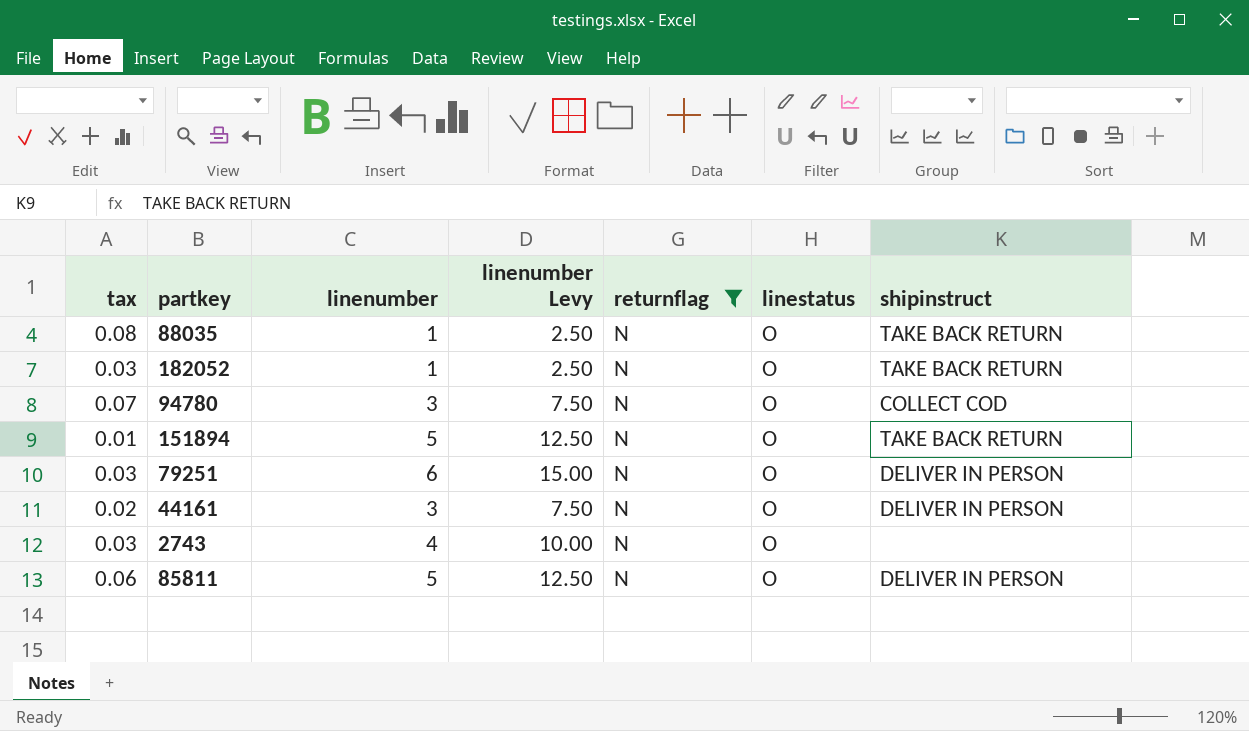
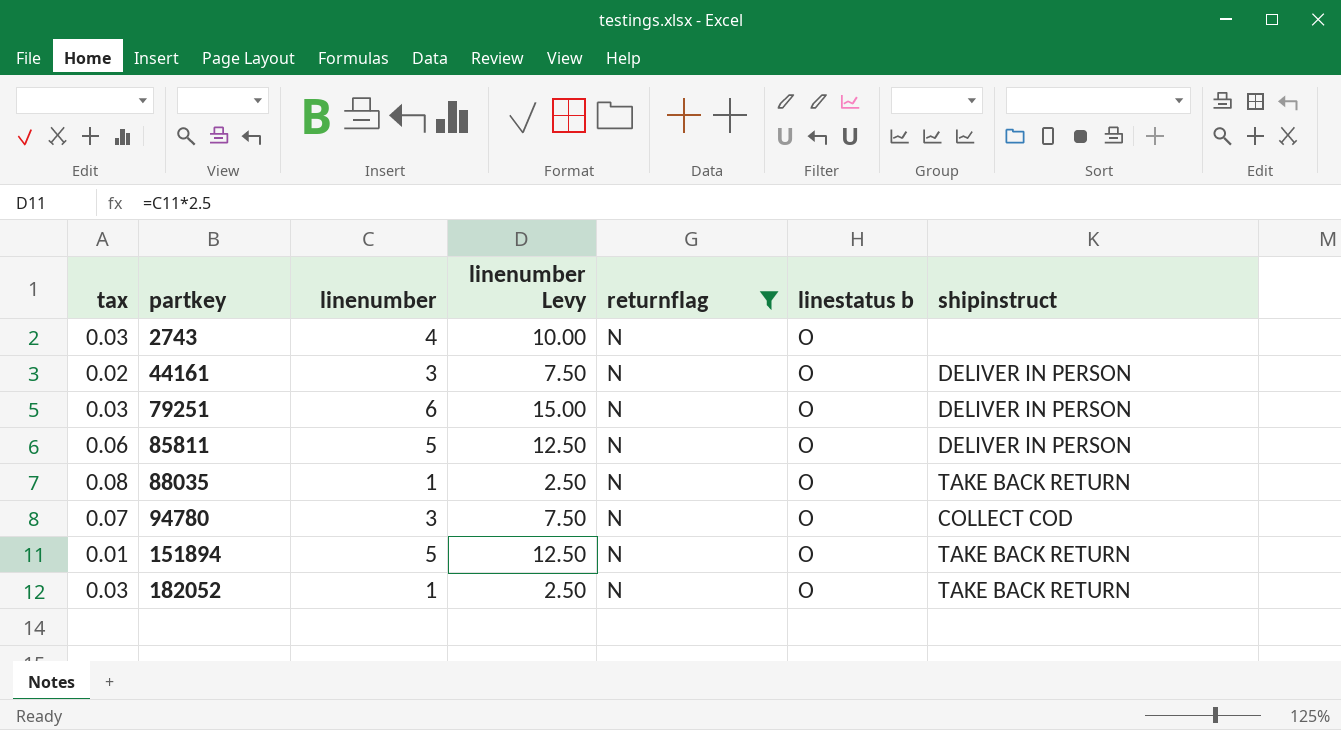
row order: none -> partkey ascending
column name: linestatus -> linestatus b

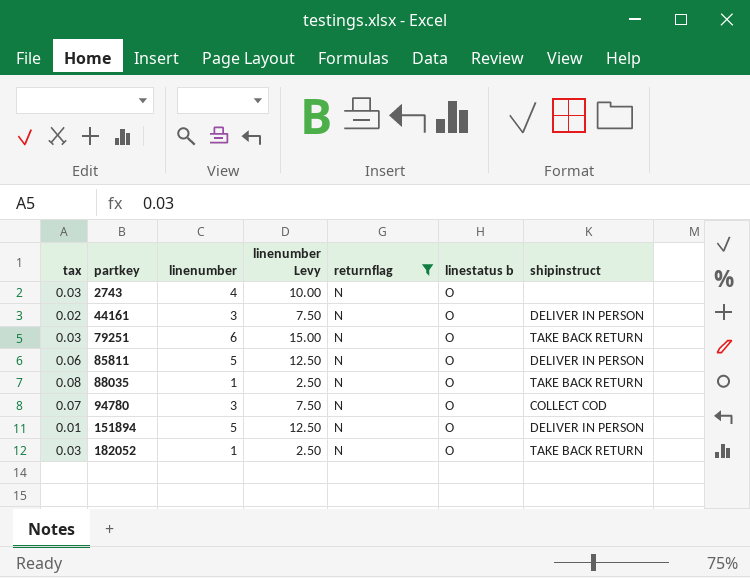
79251 | shipinstruct: DELIVER IN PERSON -> TAKE BACK RETURN
151894 | shipinstruct: TAKE BACK RETURN -> DELIVER IN PERSON

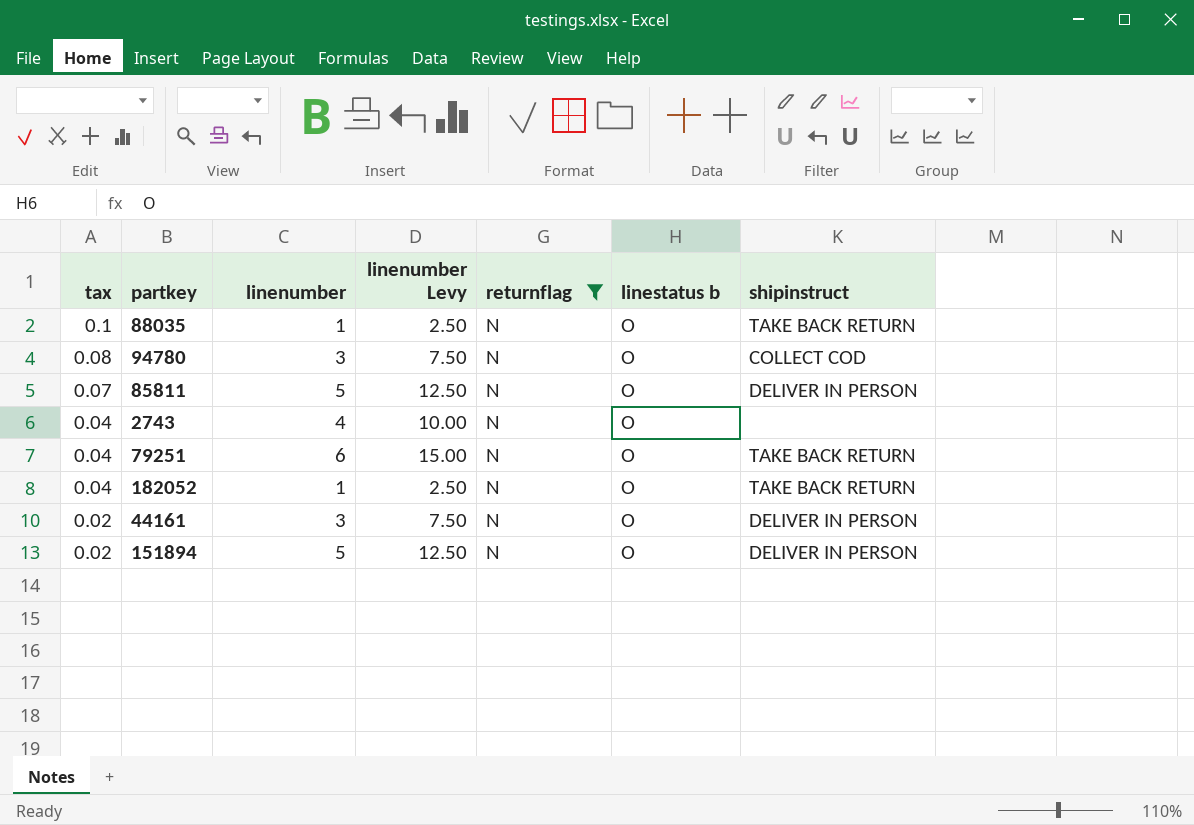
row order: partkey ascending -> tax descending
88035 | tax: 0.08 -> 0.1
94780 | tax: 0.07 -> 0.08
85811 | tax: 0.06 -> 0.07
2743 | tax: 0.03 -> 0.04
79251 | tax: 0.03 -> 0.04
182052 | tax: 0.03 -> 0.04
151894 | tax: 0.01 -> 0.02

